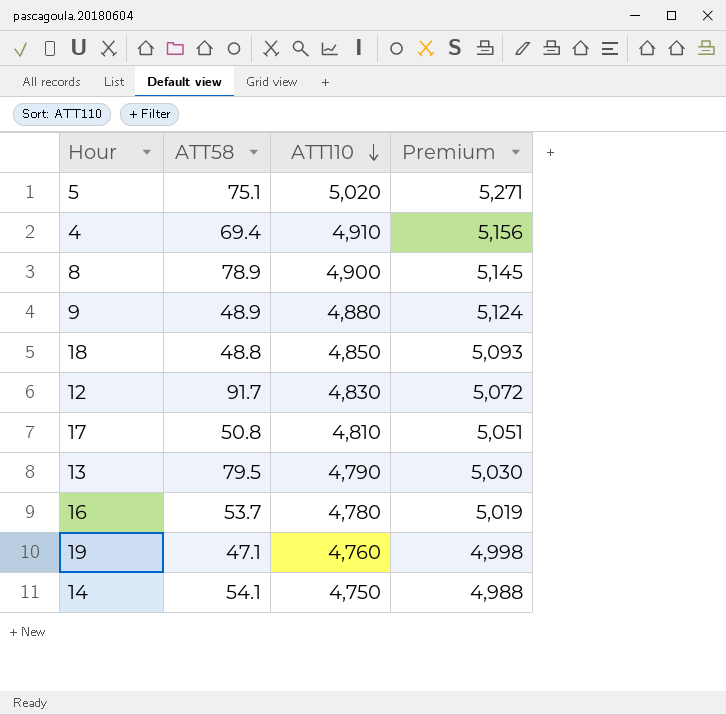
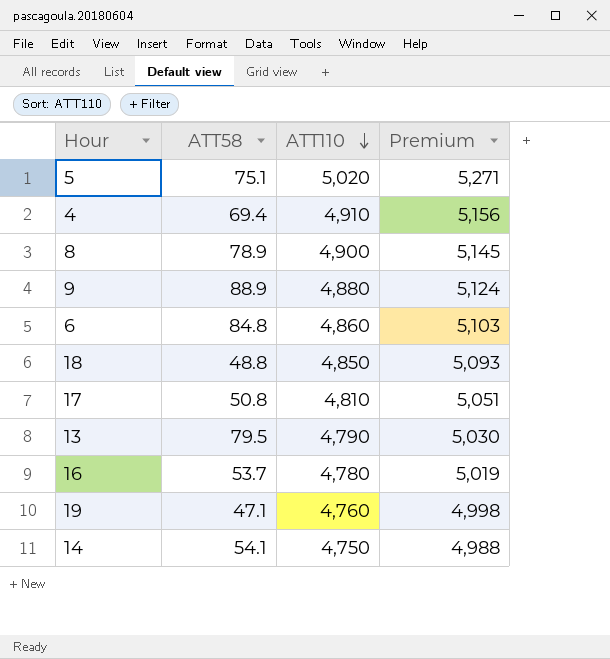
row 12: 91.7 | 4,830 | 5,072 -> none
9 | ATT58: 48.9 -> 88.9
row 6: none -> 84.8 | 4,860 | 5,103

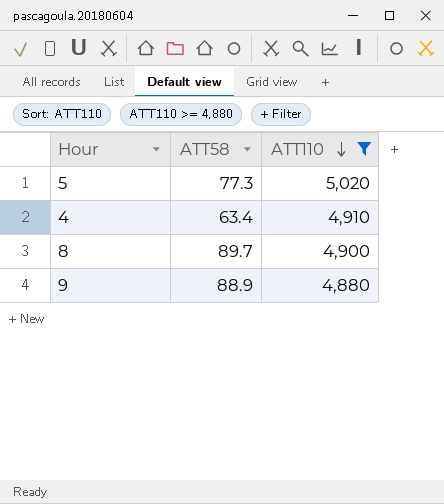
filter: none -> ATT110 >= 4,880
column Premium | formula: [ATT110] * 1.05 -> none
5 | ATT58: 75.1 -> 77.3
4 | ATT58: 69.4 -> 63.4
8 | ATT58: 78.9 -> 89.7

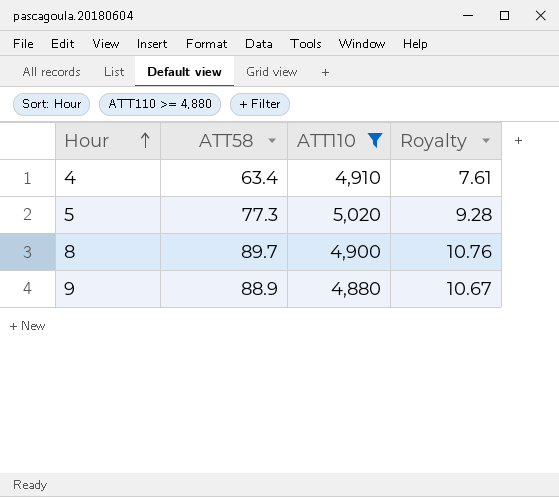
row order: ATT110 descending -> Hour ascending
column Royalty | formula: none -> [ATT58] * 0.12

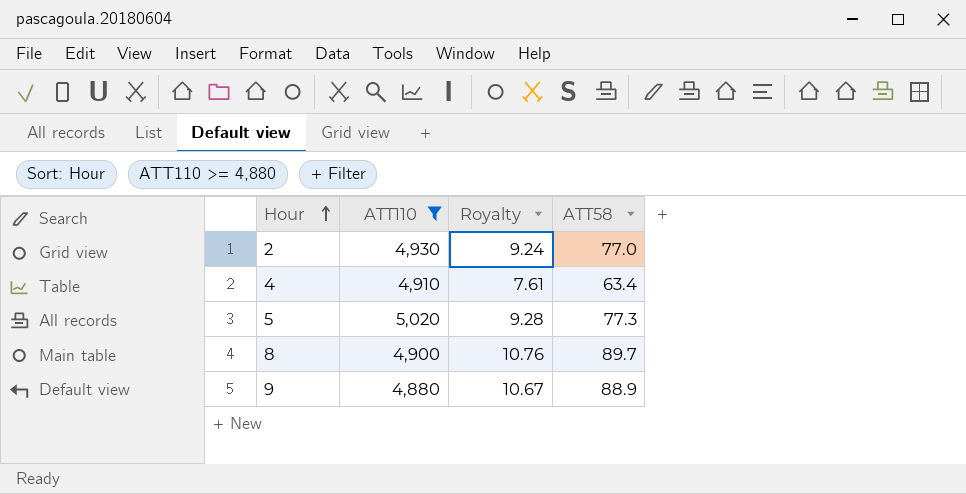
column ATT58 | position: 2 -> 4
row 2: none -> 4,930 | 9.24 | 77.0

